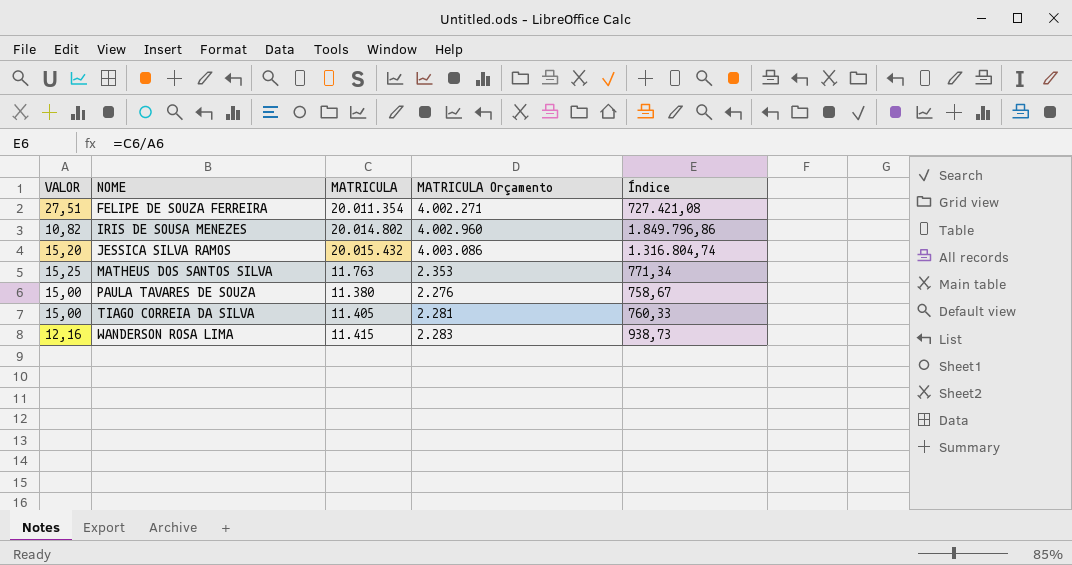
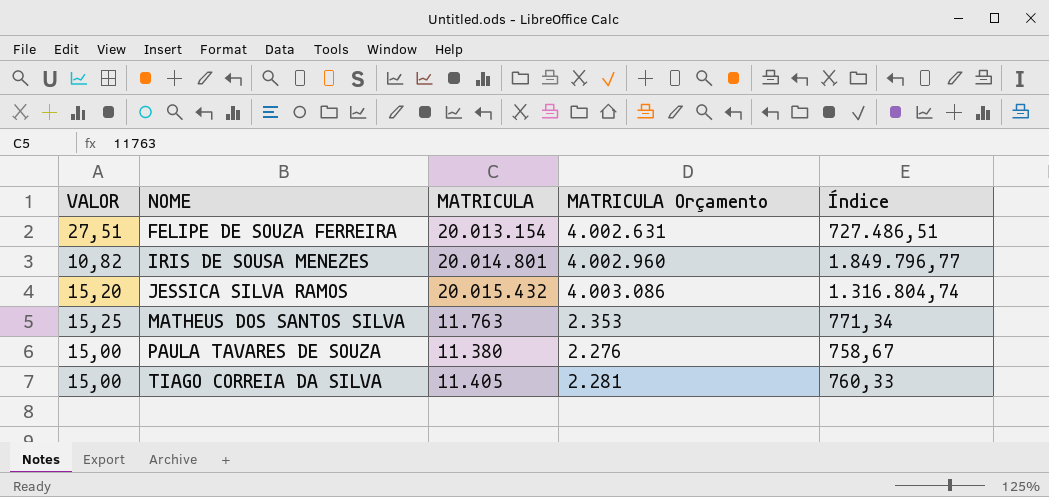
row WANDERSON ROSA LIMA: 12,16 | 11.415 | 2.283 | 938,73 -> none
FELIPE DE SOUZA FERREIRA | MATRICULA: 20.011.354 -> 20.013.154
FELIPE DE SOUZA FERREIRA | MATRICULA Orçamento: 4.002.271 -> 4.002.631
FELIPE DE SOUZA FERREIRA | Índice: 727.421,08 -> 727.486,51
IRIS DE SOUSA MENEZES | MATRICULA: 20.014.802 -> 20.014.801
IRIS DE SOUSA MENEZES | Índice: 1.849.796,86 -> 1.849.796,77

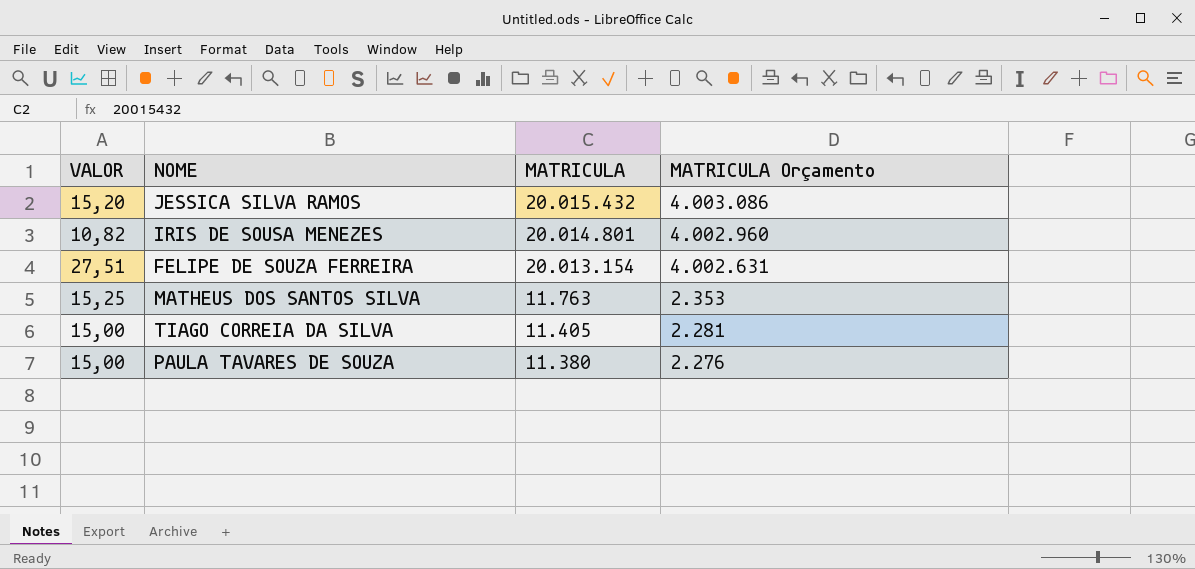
row order: NOME ascending -> MATRICULA descending
column Índice | formula: [MATRICULA] / [VALOR] -> none

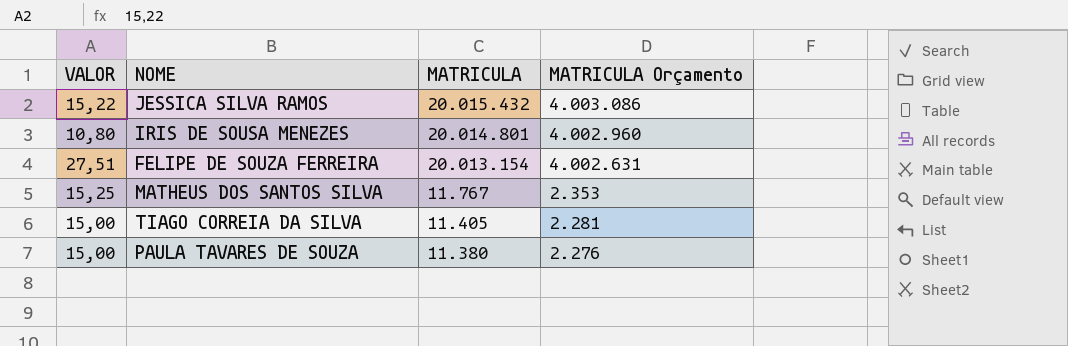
JESSICA SILVA RAMOS | VALOR: 15,20 -> 15,22
IRIS DE SOUSA MENEZES | VALOR: 10,82 -> 10,80
MATHEUS DOS SANTOS SILVA | MATRICULA: 11.763 -> 11.767

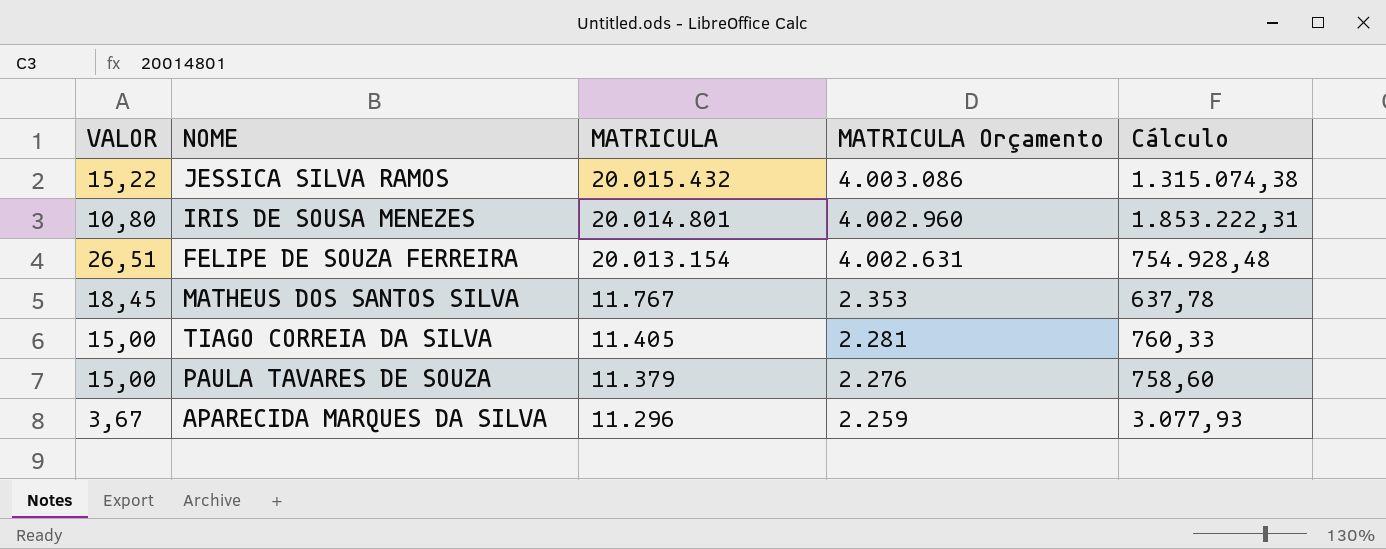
column Cálculo | formula: none -> [MATRICULA] / [VALOR]
FELIPE DE SOUZA FERREIRA | VALOR: 27,51 -> 26,51
MATHEUS DOS SANTOS SILVA | VALOR: 15,25 -> 18,45
PAULA TAVARES DE SOUZA | MATRICULA: 11.380 -> 11.379
row APARECIDA MARQUES DA SILVA: none -> 3,67 | 11.296 | 2.259 | 3.077,93

